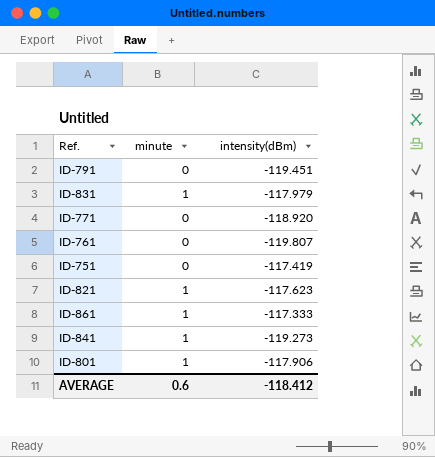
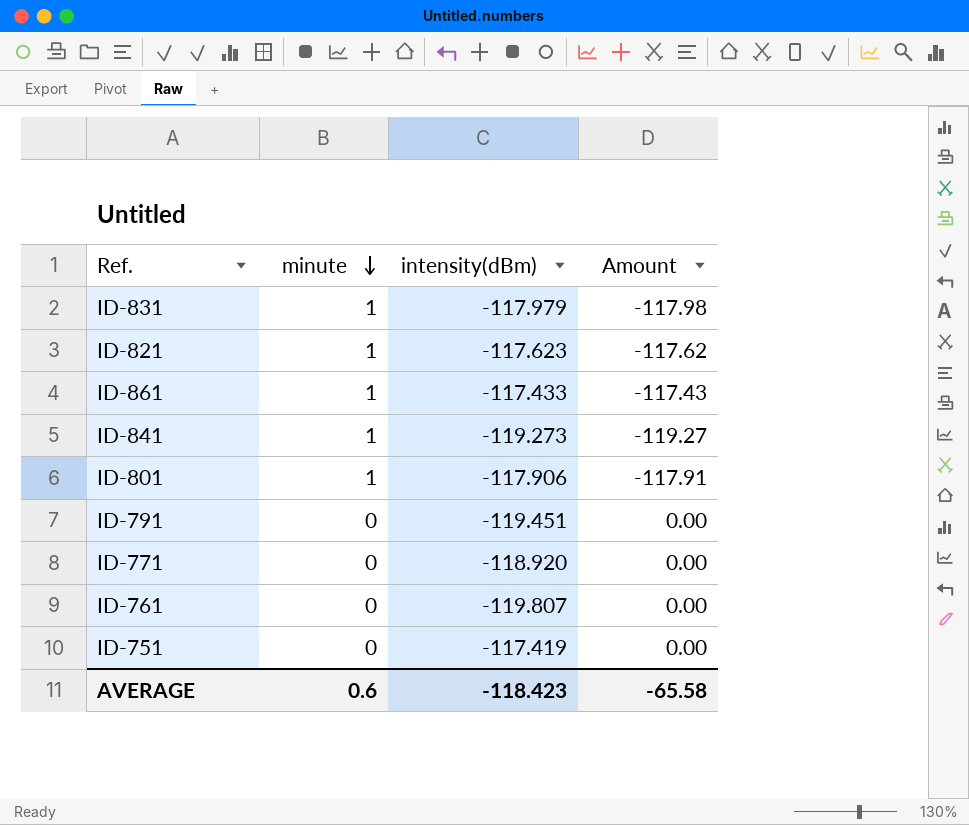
row order: none -> minute descending
column Amount | formula: none -> [minute] * [intensity(dBm)]
ID-861 | intensity(dBm): -117.333 -> -117.433
AVERAGE | intensity(dBm): -118.412 -> -118.423

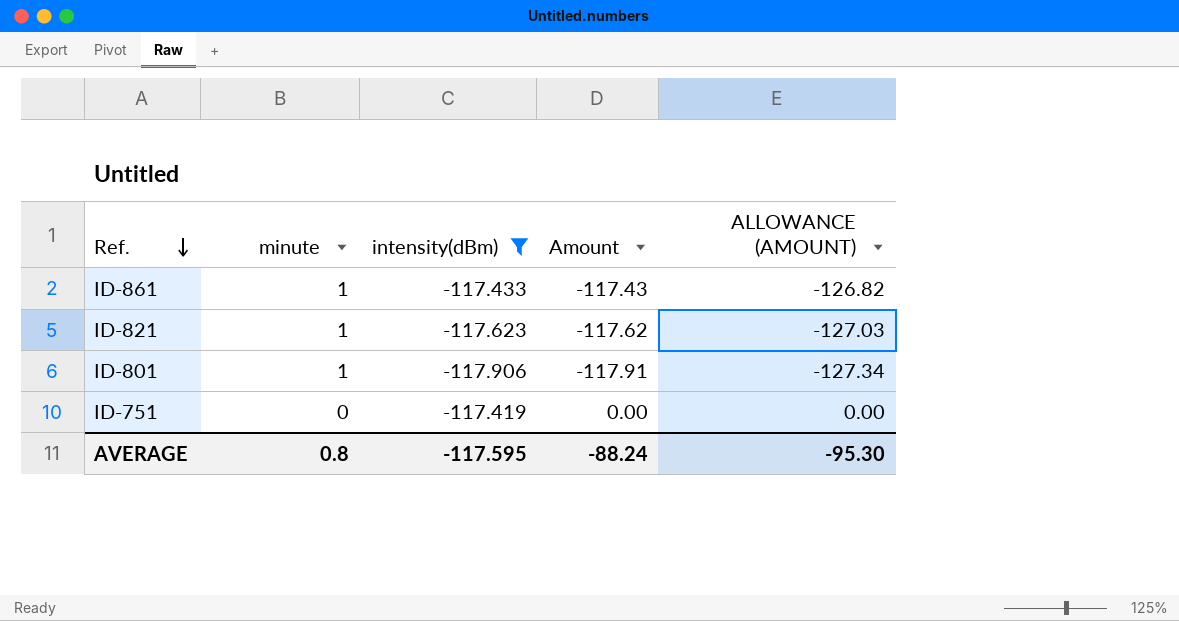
filter: none -> intensity(dBm) >= -117.906
row order: minute descending -> Ref. descending
column ALLOWANCE (AMOUNT) | formula: none -> [Amount] * 1.08
AVERAGE | minute: 0.6 -> 0.8
AVERAGE | intensity(dBm): -118.423 -> -117.595
AVERAGE | Amount: -65.58 -> -88.24

